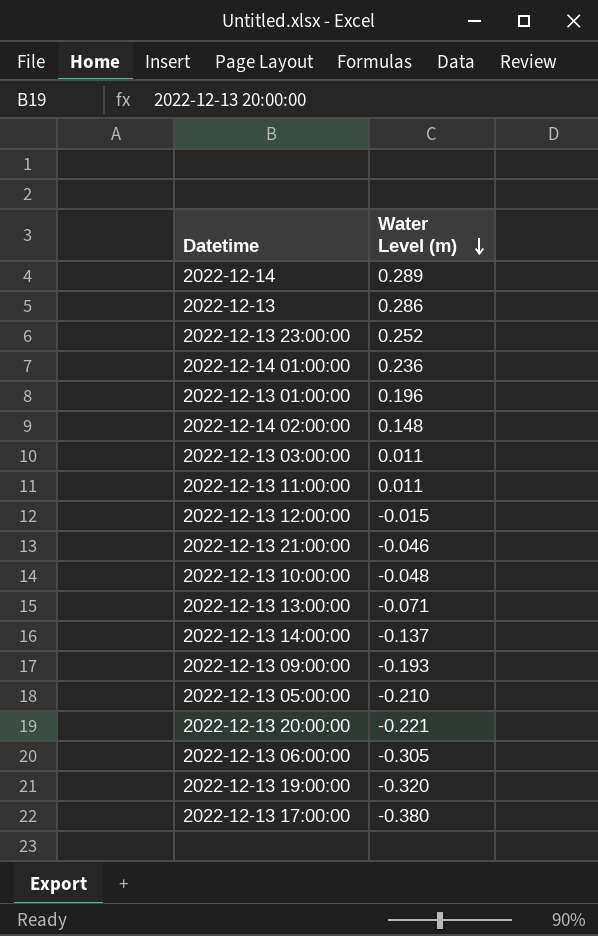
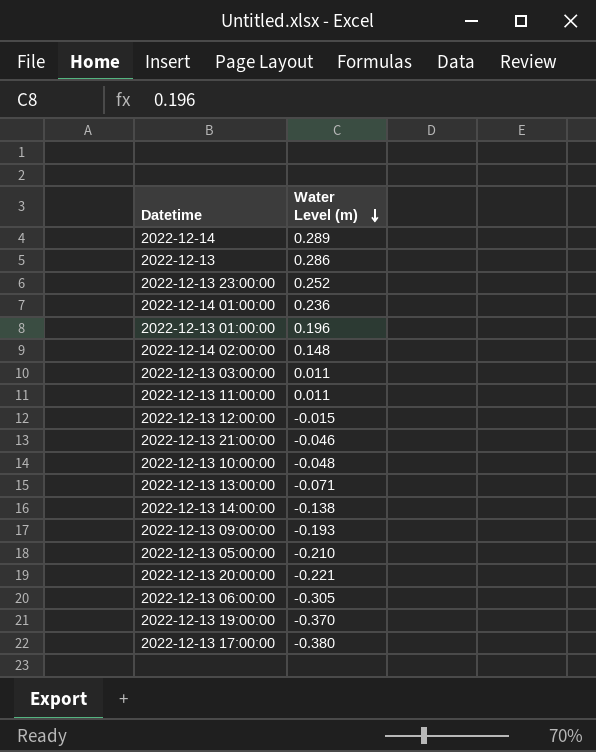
2022-12-13 14:00:00 | Water Level (m): -0.137 -> -0.138
2022-12-13 19:00:00 | Water Level (m): -0.320 -> -0.370

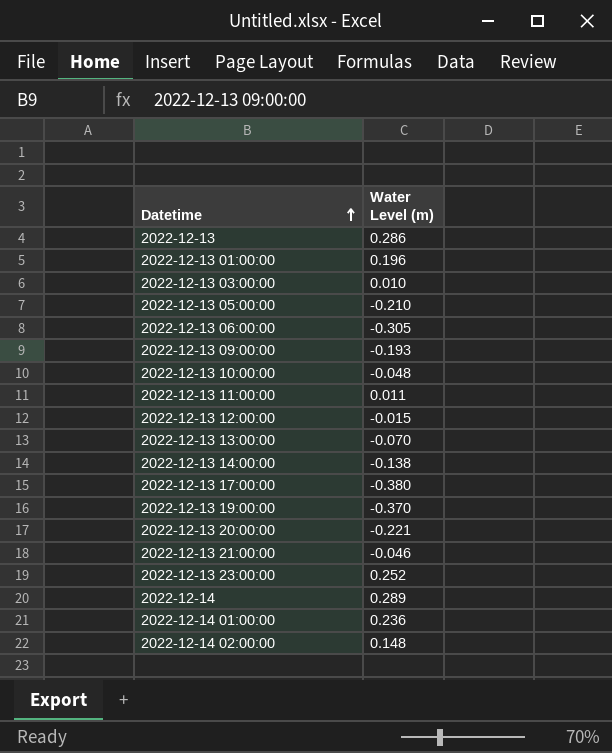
row order: Water Level (m) descending -> Datetime ascending
2022-12-13 03:00:00 | Water Level (m): 0.011 -> 0.010
2022-12-13 13:00:00 | Water Level (m): -0.071 -> -0.070

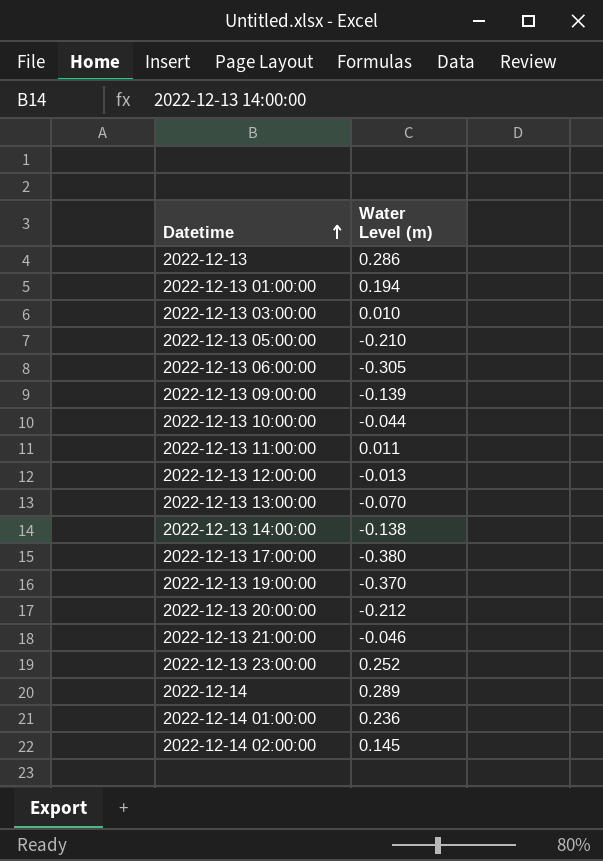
2022-12-13 01:00:00 | Water Level (m): 0.196 -> 0.194
2022-12-13 09:00:00 | Water Level (m): -0.193 -> -0.139
2022-12-13 10:00:00 | Water Level (m): -0.048 -> -0.044
2022-12-13 12:00:00 | Water Level (m): -0.015 -> -0.013
2022-12-13 20:00:00 | Water Level (m): -0.221 -> -0.212
2022-12-14 02:00:00 | Water Level (m): 0.148 -> 0.145

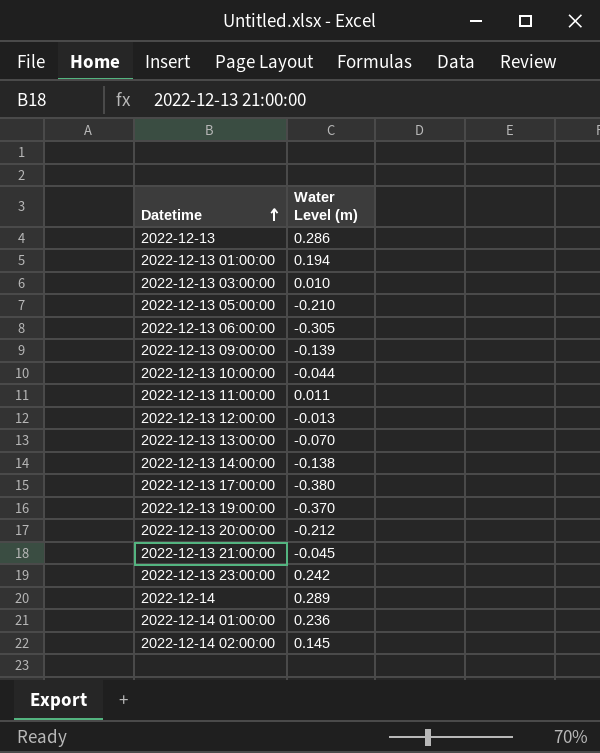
2022-12-13 21:00:00 | Water Level (m): -0.046 -> -0.045
2022-12-13 23:00:00 | Water Level (m): 0.252 -> 0.242

